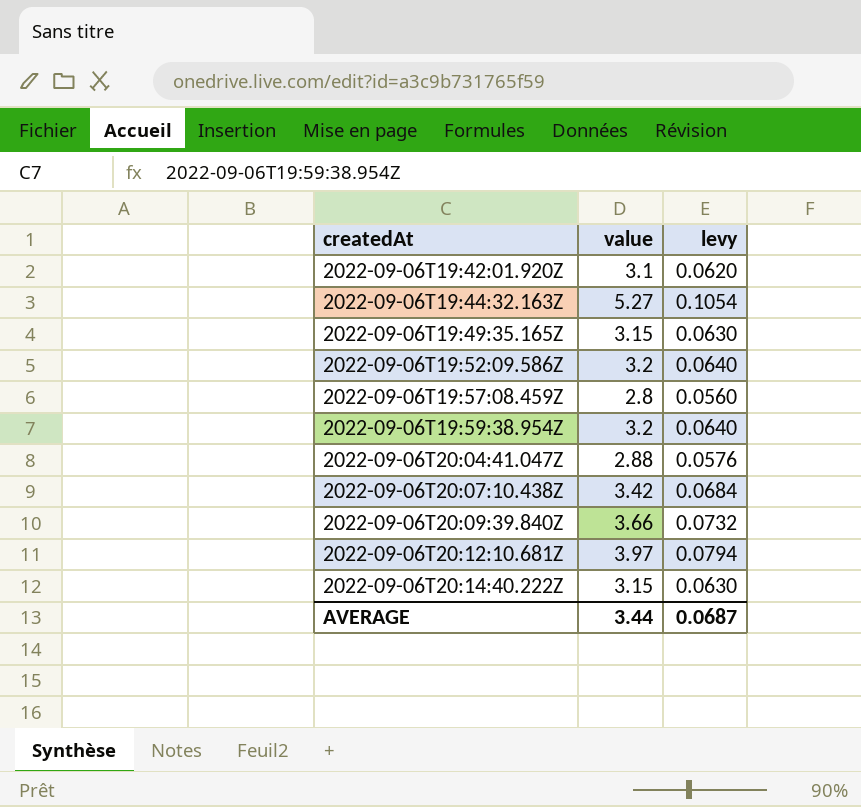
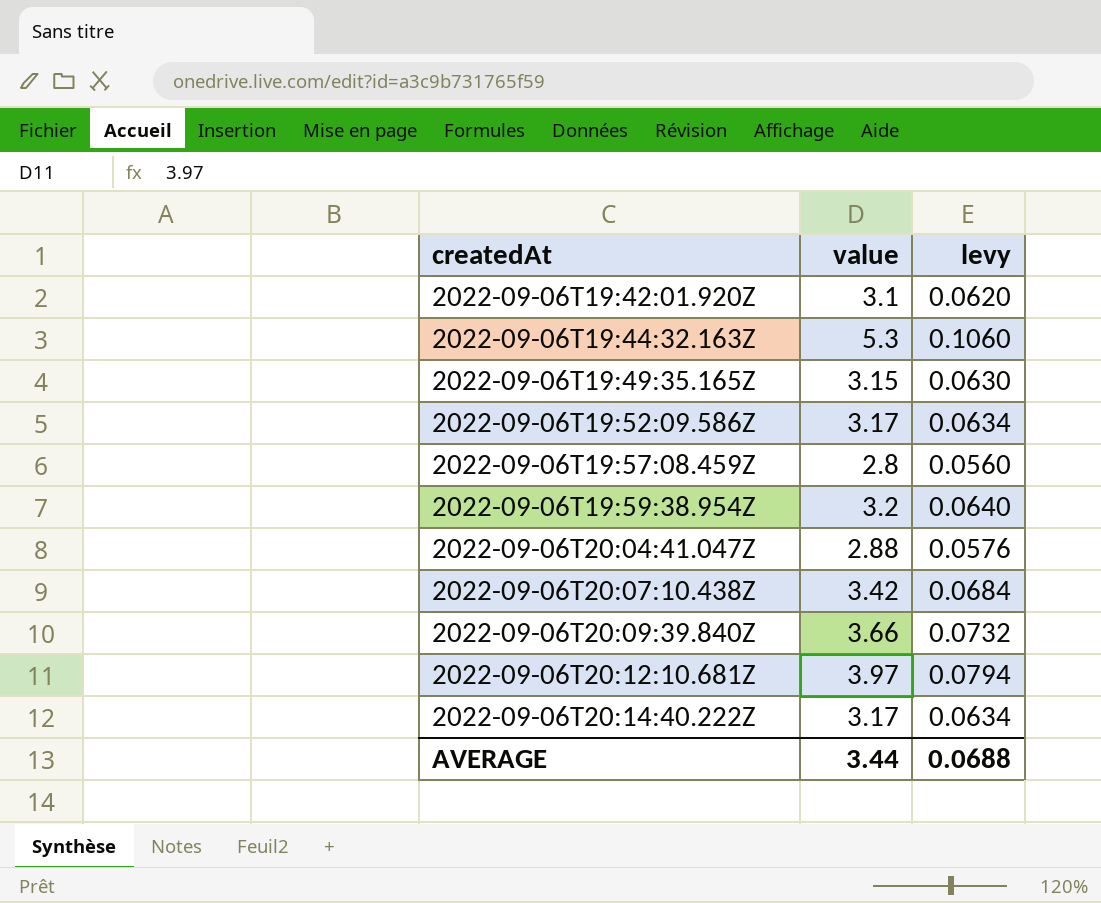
2022-09-06T19:44:32.163Z | value: 5.27 -> 5.3
2022-09-06T19:44:32.163Z | levy: 0.1054 -> 0.1060
2022-09-06T19:52:09.586Z | value: 3.2 -> 3.17
2022-09-06T19:52:09.586Z | levy: 0.0640 -> 0.0634
2022-09-06T20:14:40.222Z | value: 3.15 -> 3.17
2022-09-06T20:14:40.222Z | levy: 0.0630 -> 0.0634
AVERAGE | levy: 0.0687 -> 0.0688

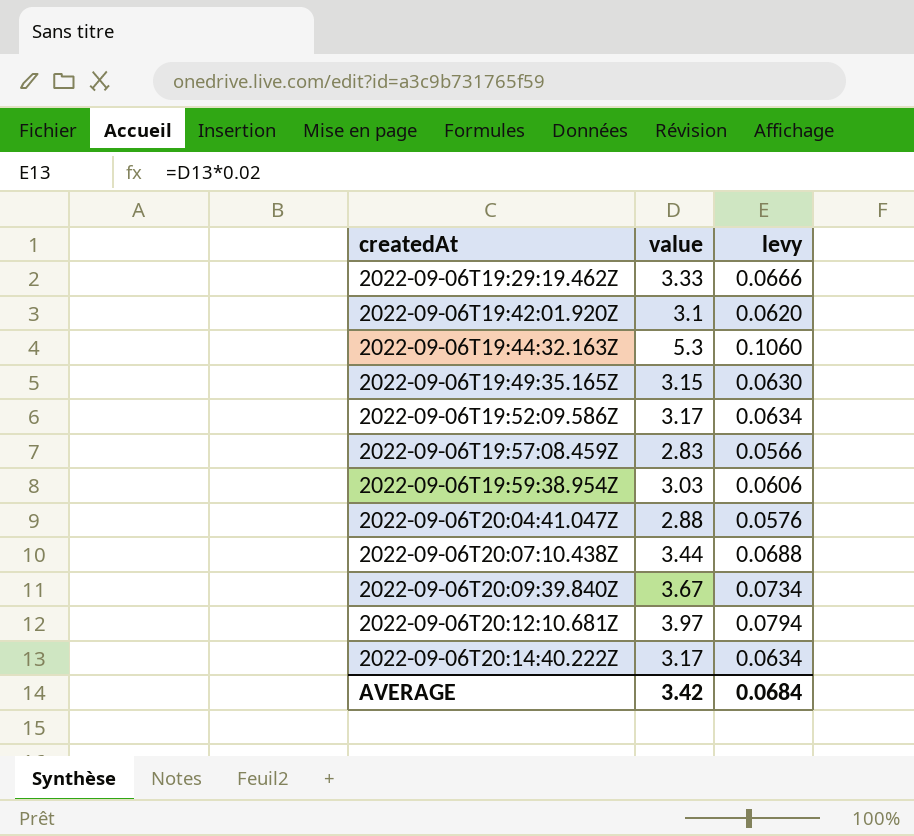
row 2022-09-06T19:29:19.462Z: none -> 3.33 | 0.0666
2022-09-06T19:57:08.459Z | value: 2.8 -> 2.83
2022-09-06T19:57:08.459Z | levy: 0.0560 -> 0.0566
2022-09-06T19:59:38.954Z | value: 3.2 -> 3.03
2022-09-06T19:59:38.954Z | levy: 0.0640 -> 0.0606
2022-09-06T20:07:10.438Z | value: 3.42 -> 3.44
2022-09-06T20:07:10.438Z | levy: 0.0684 -> 0.0688
2022-09-06T20:09:39.840Z | value: 3.66 -> 3.67
2022-09-06T20:09:39.840Z | levy: 0.0732 -> 0.0734
AVERAGE | value: 3.44 -> 3.42
AVERAGE | levy: 0.0688 -> 0.0684

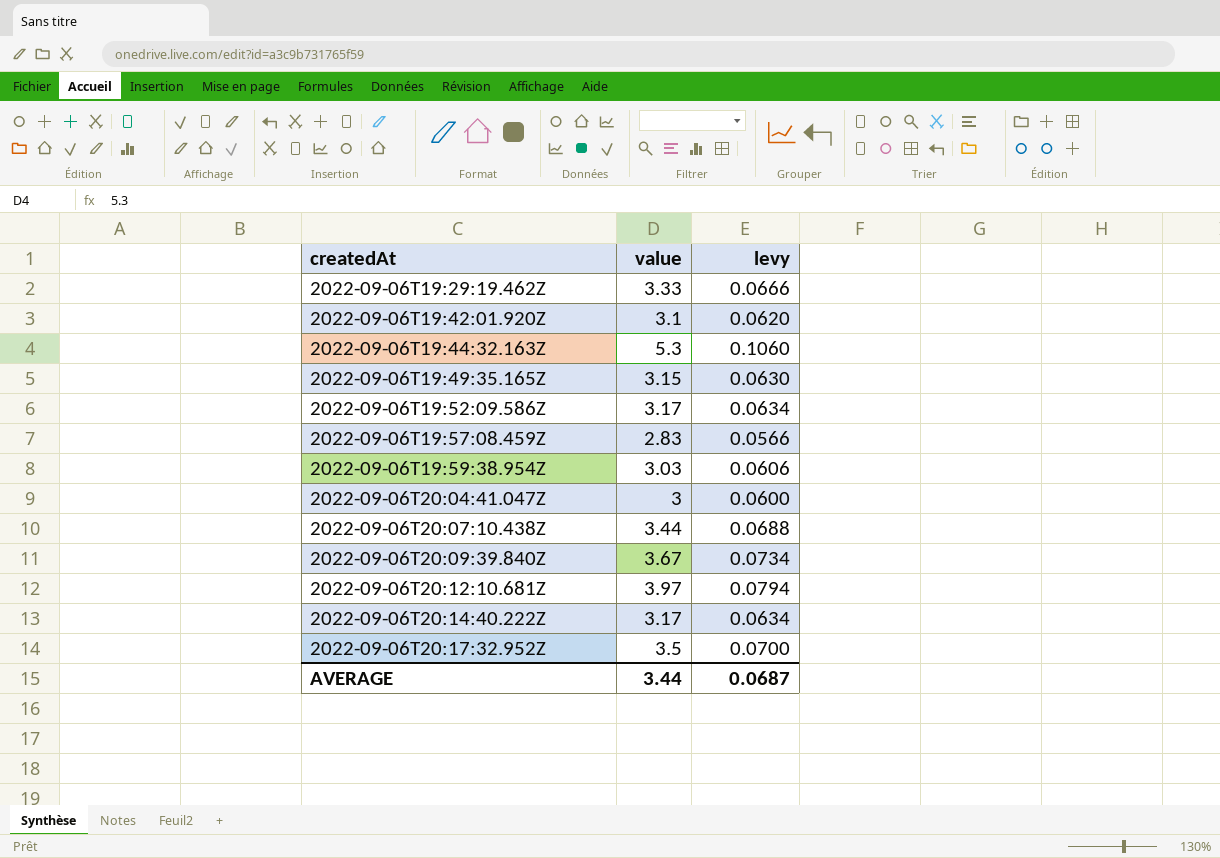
2022-09-06T20:04:41.047Z | value: 2.88 -> 3
2022-09-06T20:04:41.047Z | levy: 0.0576 -> 0.0600
row 2022-09-06T20:17:32.952Z: none -> 3.5 | 0.0700
AVERAGE | value: 3.42 -> 3.44
AVERAGE | levy: 0.0684 -> 0.0687

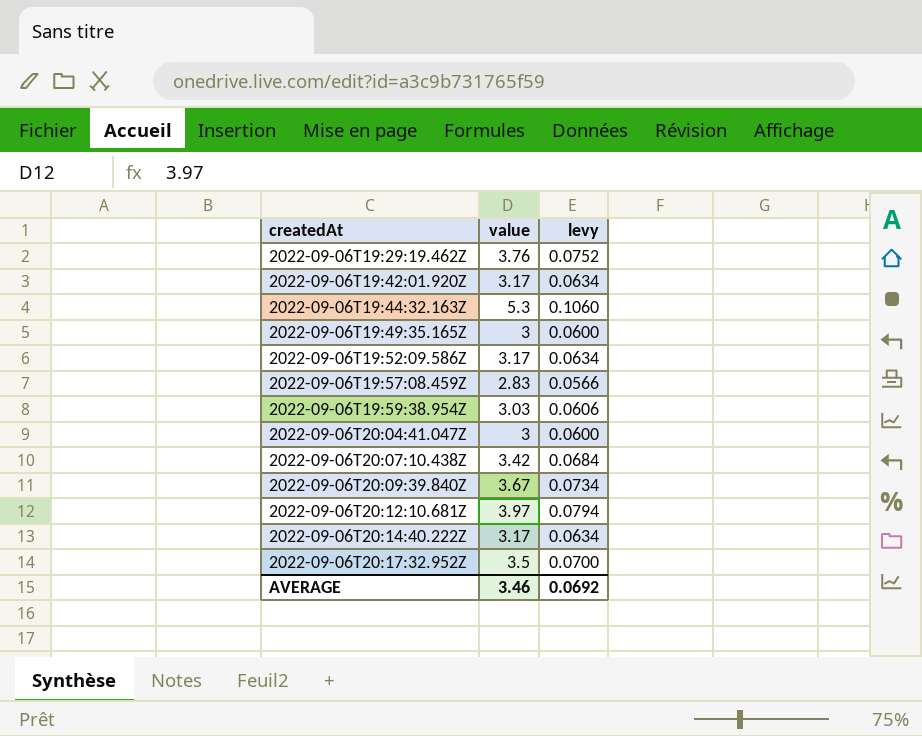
2022-09-06T19:29:19.462Z | value: 3.33 -> 3.76
2022-09-06T19:29:19.462Z | levy: 0.0666 -> 0.0752
2022-09-06T19:42:01.920Z | value: 3.1 -> 3.17
2022-09-06T19:42:01.920Z | levy: 0.0620 -> 0.0634
2022-09-06T19:49:35.165Z | value: 3.15 -> 3
2022-09-06T19:49:35.165Z | levy: 0.0630 -> 0.0600
2022-09-06T20:07:10.438Z | value: 3.44 -> 3.42
2022-09-06T20:07:10.438Z | levy: 0.0688 -> 0.0684
AVERAGE | value: 3.44 -> 3.46
AVERAGE | levy: 0.0687 -> 0.0692

